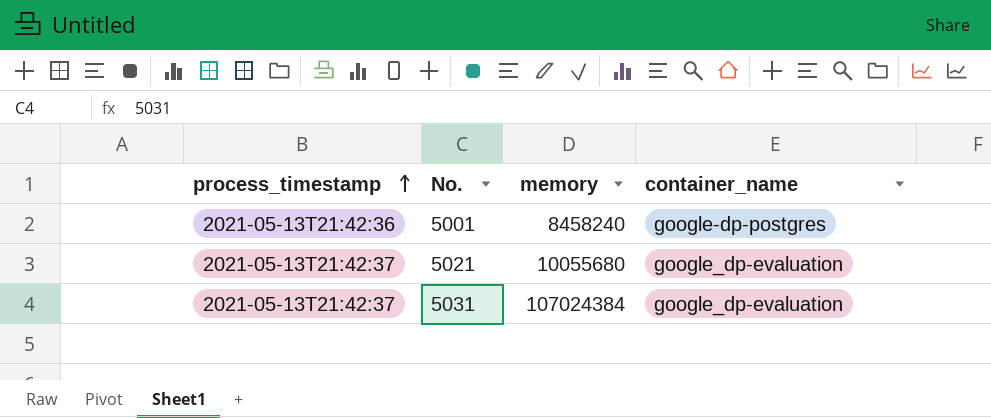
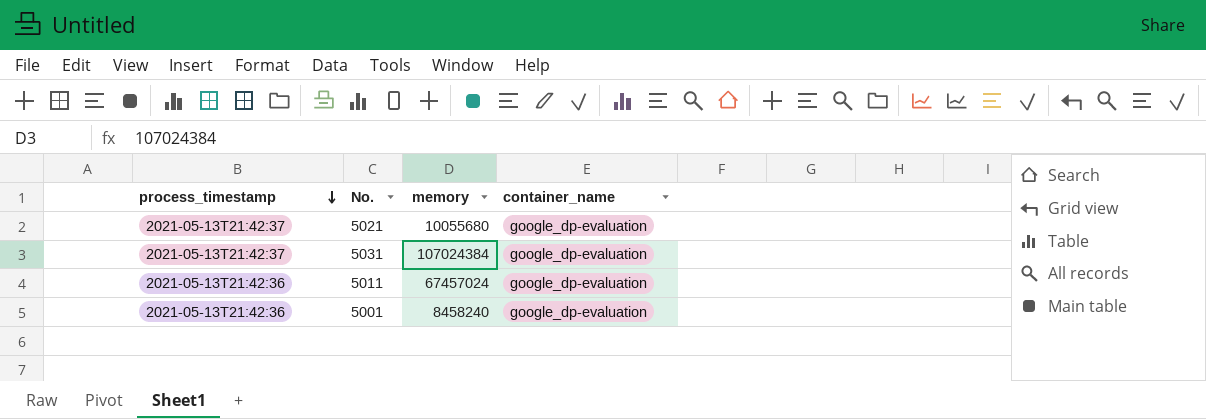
row order: process_timestamp ascending -> process_timestamp descending
row 5011: none -> 2021-05-13T21:42:36 | 67457024 | google_dp-evaluation
5001 | container_name: google-dp-postgres -> google_dp-evaluation

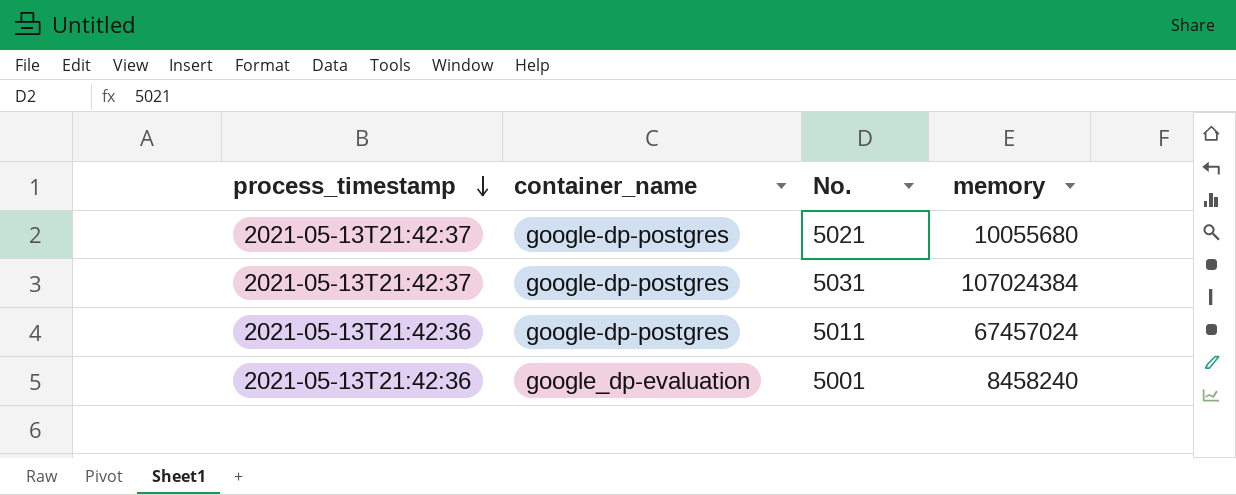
column container_name | position: 4 -> 2
5021 | container_name: google_dp-evaluation -> google-dp-postgres
5031 | container_name: google_dp-evaluation -> google-dp-postgres
5011 | container_name: google_dp-evaluation -> google-dp-postgres

